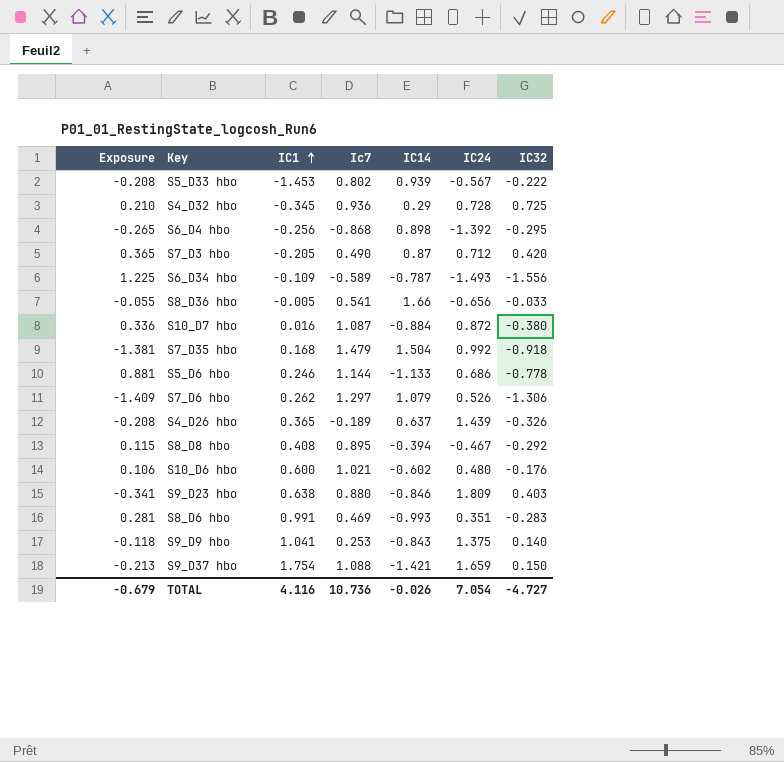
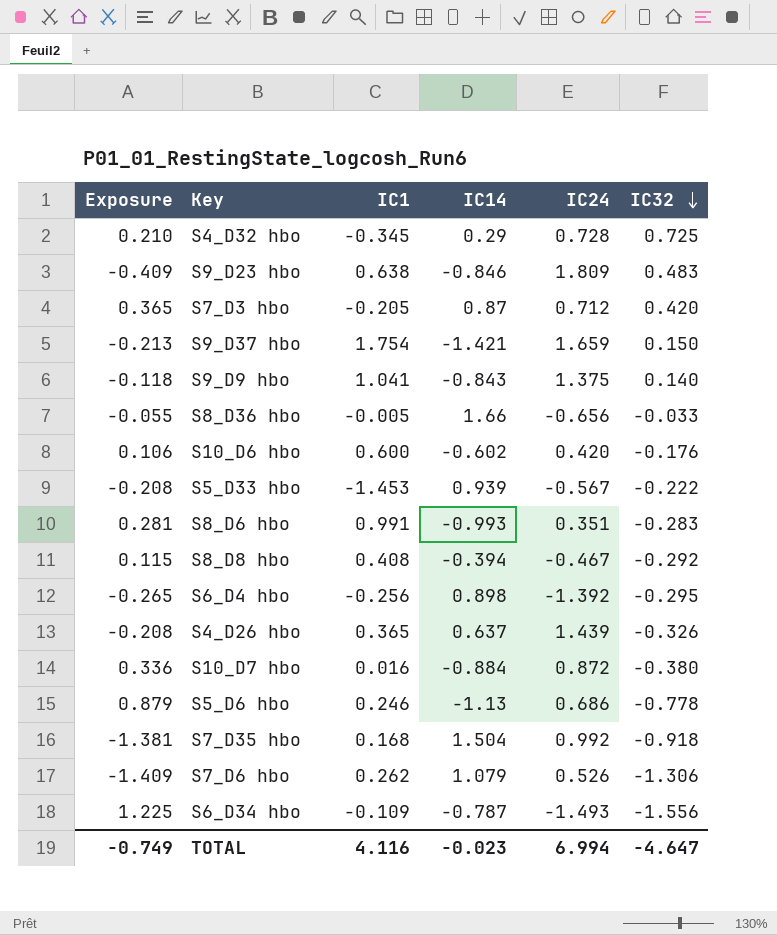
row order: IC1 ascending -> IC32 descending
column Ic7 | position: 4 -> none
S9_D23 hbo | Exposure: -0.341 -> -0.409
S9_D23 hbo | IC32: 0.403 -> 0.483
S10_D6 hbo | IC24: 0.480 -> 0.420
S5_D6 hbo | Exposure: 0.881 -> 0.879
S5_D6 hbo | IC14: -1.133 -> -1.13
TOTAL | Exposure: -0.679 -> -0.749
TOTAL | IC14: -0.026 -> -0.023
TOTAL | IC24: 7.054 -> 6.994
TOTAL | IC32: -4.727 -> -4.647

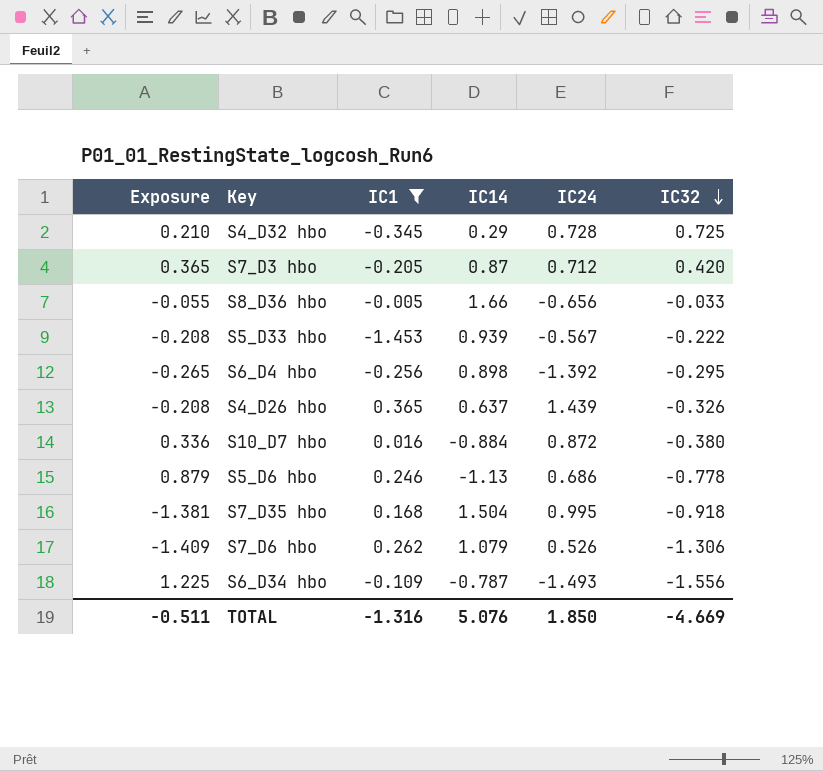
filter: none -> IC1 <= 0.365
S7_D35 hbo | IC24: 0.992 -> 0.995
TOTAL | Exposure: -0.749 -> -0.511
TOTAL | IC1: 4.116 -> -1.316
TOTAL | IC14: -0.023 -> 5.076
TOTAL | IC24: 6.994 -> 1.850
TOTAL | IC32: -4.647 -> -4.669

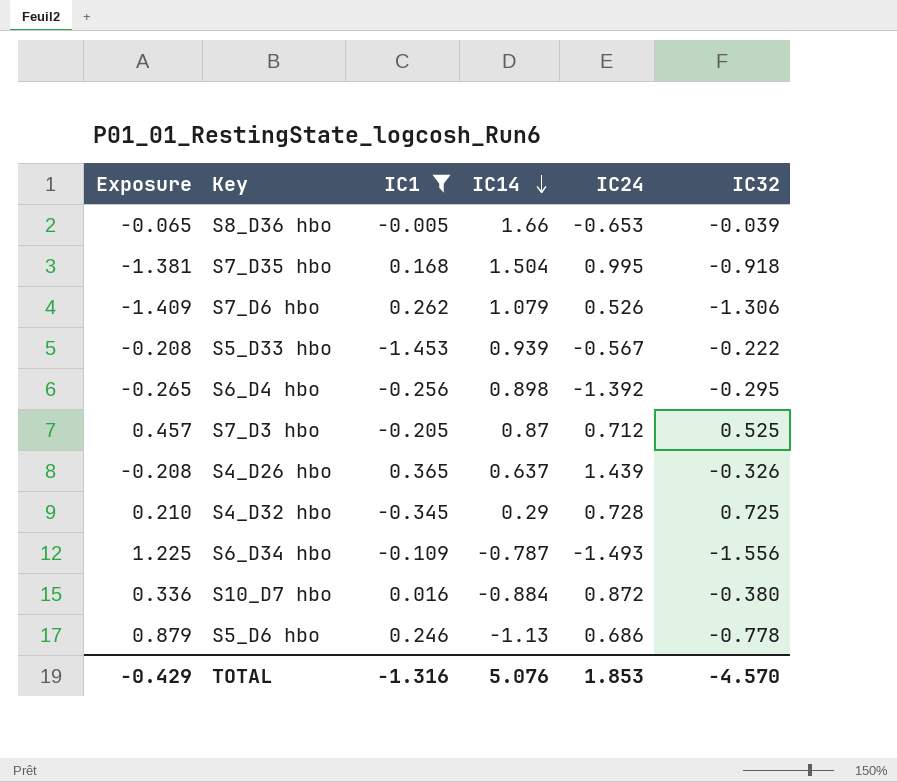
row order: IC32 descending -> IC14 descending
S8_D36 hbo | Exposure: -0.055 -> -0.065
S8_D36 hbo | IC24: -0.656 -> -0.653
S8_D36 hbo | IC32: -0.033 -> -0.039
S7_D3 hbo | Exposure: 0.365 -> 0.457
S7_D3 hbo | IC32: 0.420 -> 0.525
TOTAL | Exposure: -0.511 -> -0.429
TOTAL | IC24: 1.850 -> 1.853
TOTAL | IC32: -4.669 -> -4.570

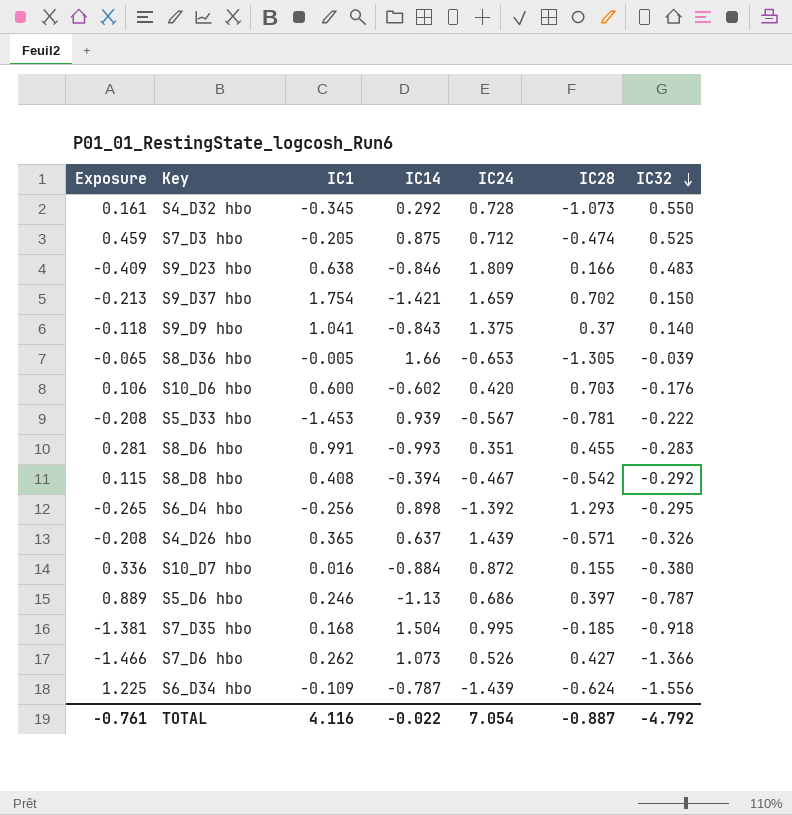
filter: IC1 <= 0.365 -> none
row order: IC14 descending -> IC32 descending
column IC28 | position: none -> 6
S4_D32 hbo | Exposure: 0.210 -> 0.161
S4_D32 hbo | IC14: 0.29 -> 0.292
S4_D32 hbo | IC32: 0.725 -> 0.550
S7_D3 hbo | Exposure: 0.457 -> 0.459
S7_D3 hbo | IC14: 0.87 -> 0.875
S5_D6 hbo | Exposure: 0.879 -> 0.889
S5_D6 hbo | IC32: -0.778 -> -0.787
S7_D6 hbo | Exposure: -1.409 -> -1.466
S7_D6 hbo | IC14: 1.079 -> 1.073
S7_D6 hbo | IC32: -1.306 -> -1.366
S6_D34 hbo | IC24: -1.493 -> -1.439
TOTAL | Exposure: -0.429 -> -0.761
TOTAL | IC1: -1.316 -> 4.116
TOTAL | IC14: 5.076 -> -0.022
TOTAL | IC24: 1.853 -> 7.054
TOTAL | IC32: -4.570 -> -4.792

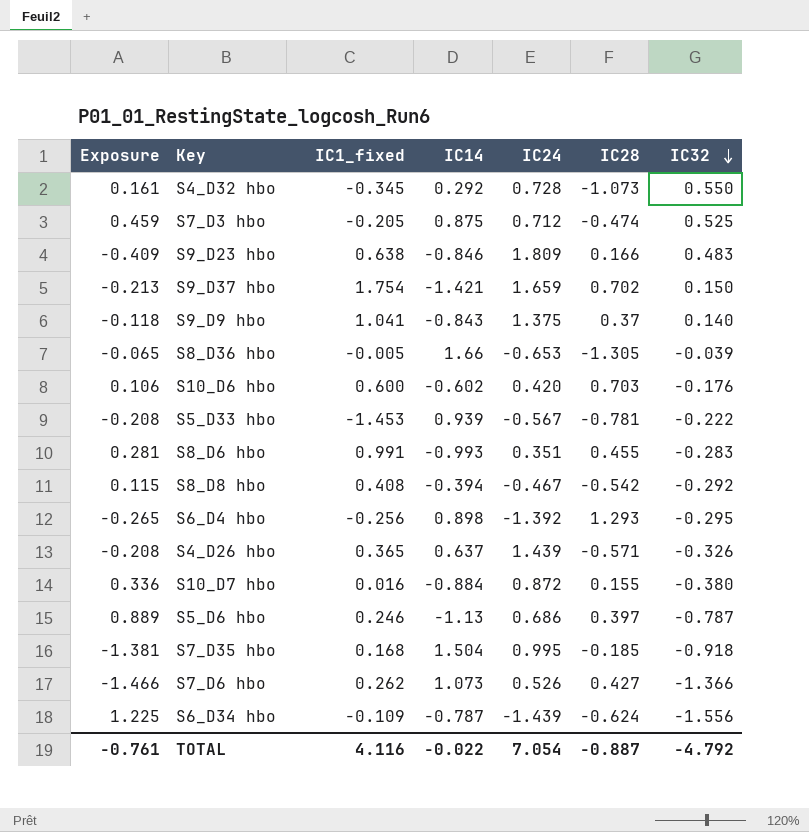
column name: IC1 -> IC1_fixed

